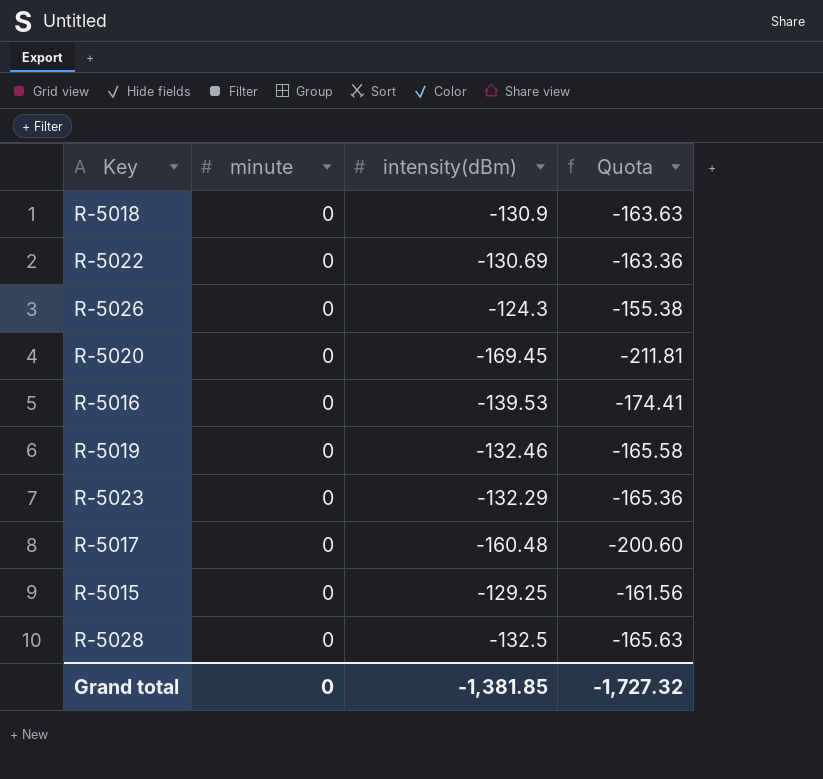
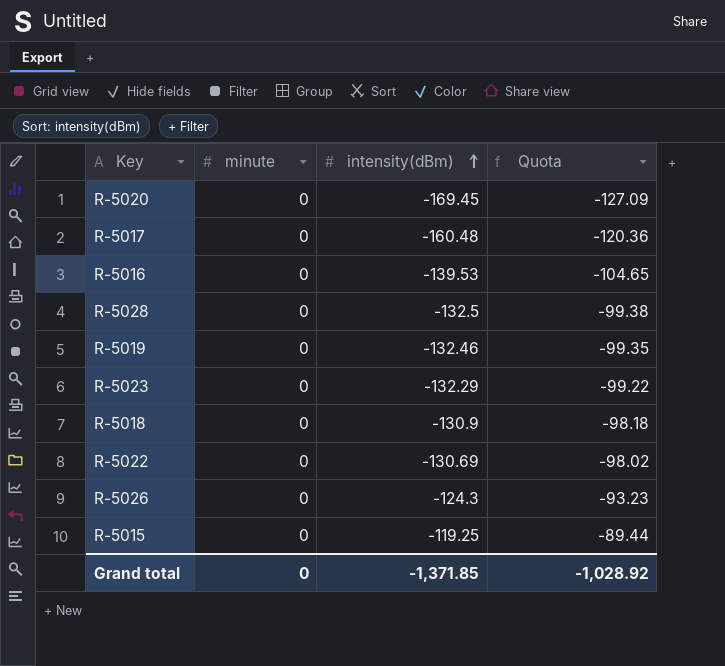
row order: none -> intensity(dBm) ascending
column Quota | formula: [intensity(dBm)] * 1.25 -> [intensity(dBm)] * 0.75
R-5015 | intensity(dBm): -129.25 -> -119.25
Grand total | intensity(dBm): -1,381.85 -> -1,371.85
Grand total | Quota: -1,727.32 -> -1,028.92

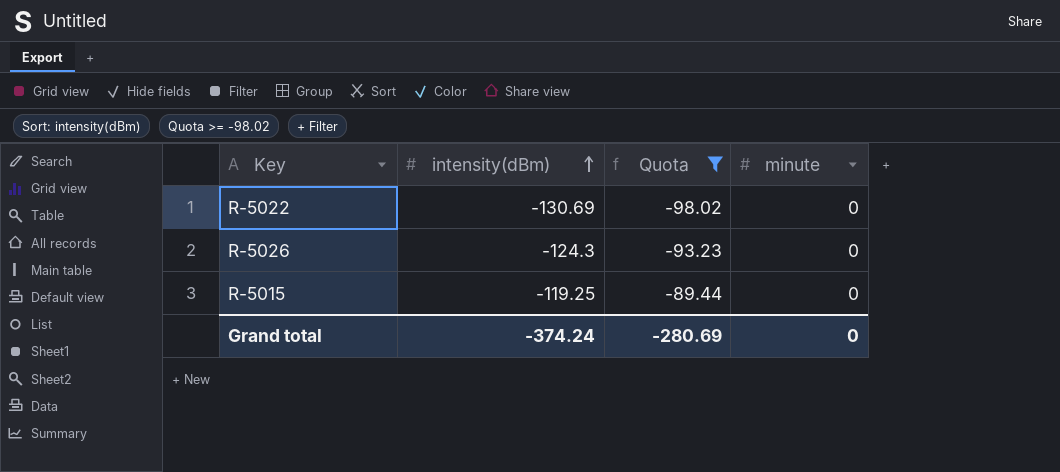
filter: none -> Quota >= -98.02
column minute | position: 2 -> 4
Grand total | intensity(dBm): -1,371.85 -> -374.24
Grand total | Quota: -1,028.92 -> -280.69

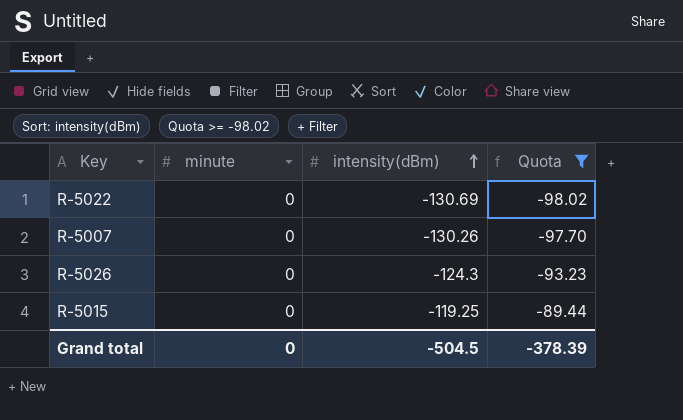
column minute | position: 4 -> 2
row R-5007: none -> 0 | -130.26 | -97.70
Grand total | intensity(dBm): -374.24 -> -504.5
Grand total | Quota: -280.69 -> -378.39

